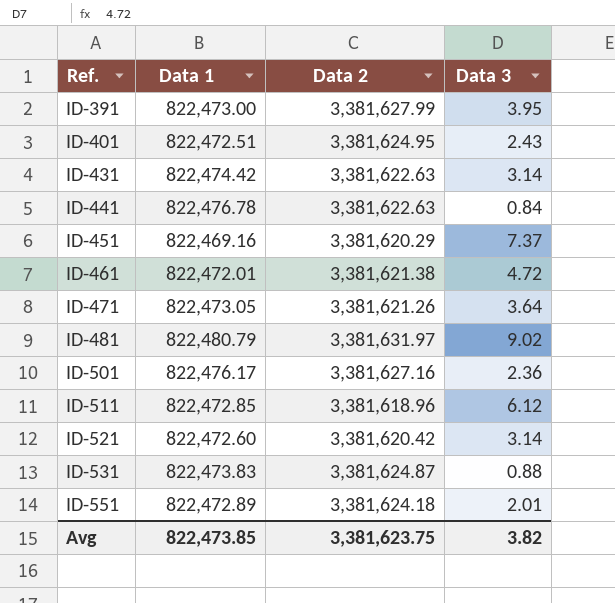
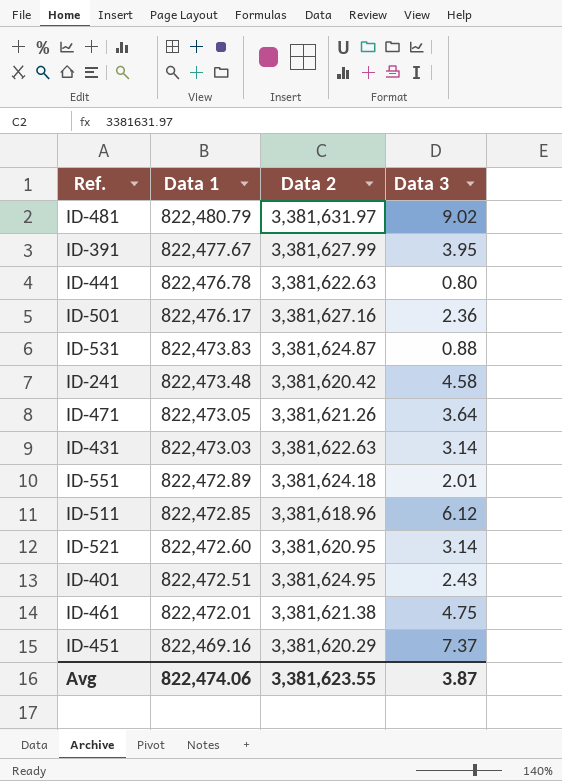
row order: Ref. ascending -> Data 1 descending
ID-391 | Data 1: 822,473.00 -> 822,477.67
ID-441 | Data 3: 0.84 -> 0.80
row ID-241: none -> 822,473.48 | 3,381,620.42 | 4.58
ID-431 | Data 1: 822,474.42 -> 822,473.03
ID-521 | Data 2: 3,381,620.42 -> 3,381,620.95
ID-461 | Data 3: 4.72 -> 4.75
Avg | Data 1: 822,473.85 -> 822,474.06
Avg | Data 2: 3,381,623.75 -> 3,381,623.55
Avg | Data 3: 3.82 -> 3.87

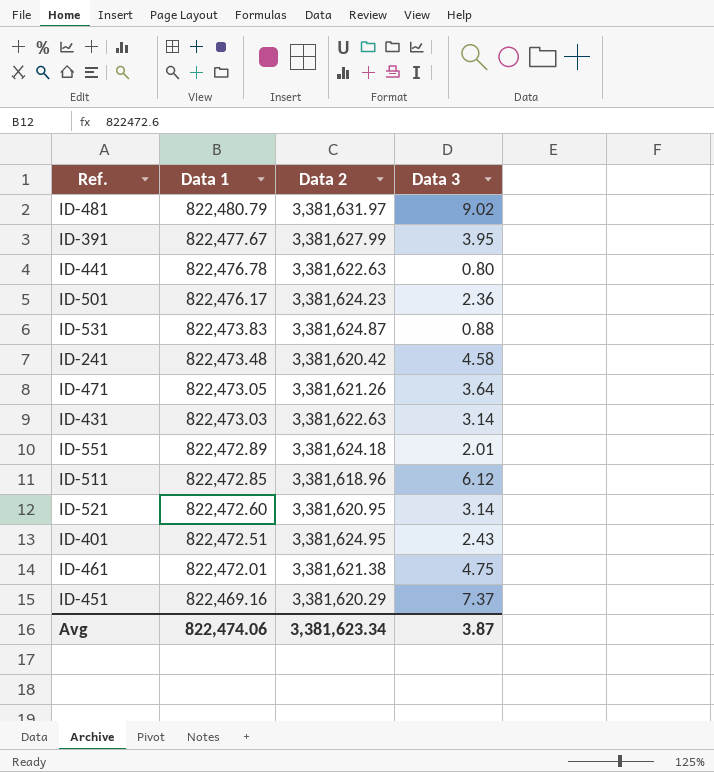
ID-501 | Data 2: 3,381,627.16 -> 3,381,624.23
Avg | Data 2: 3,381,623.55 -> 3,381,623.34

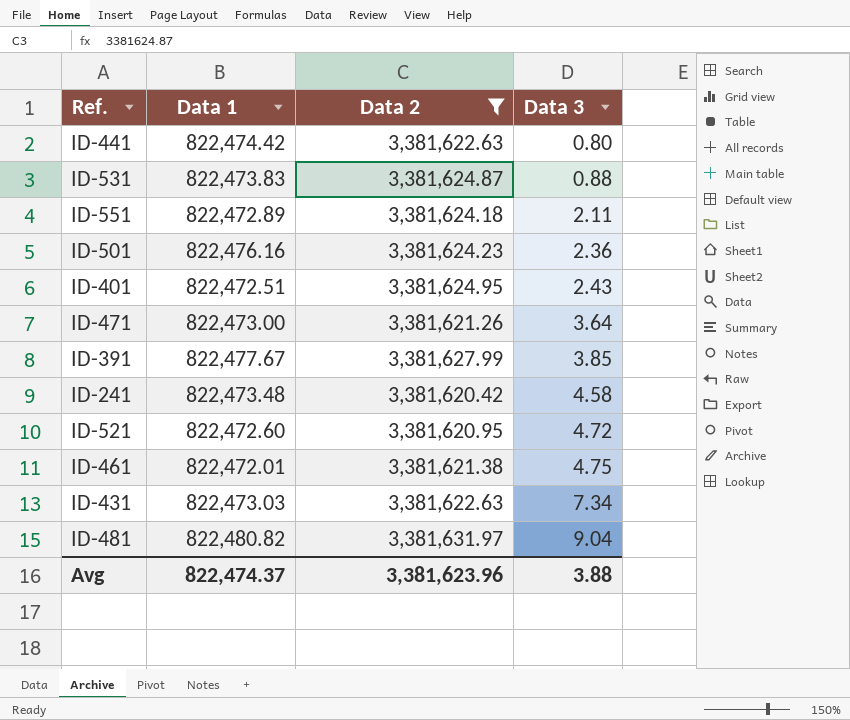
filter: none -> Data 2 >= 3,381,620.42
row order: Data 1 descending -> Data 3 ascending
ID-441 | Data 1: 822,476.78 -> 822,474.42
ID-551 | Data 3: 2.01 -> 2.11
ID-501 | Data 1: 822,476.17 -> 822,476.16
ID-471 | Data 1: 822,473.05 -> 822,473.00
ID-391 | Data 3: 3.95 -> 3.85
ID-521 | Data 3: 3.14 -> 4.72
ID-431 | Data 3: 3.14 -> 7.34
ID-481 | Data 1: 822,480.79 -> 822,480.82
ID-481 | Data 3: 9.02 -> 9.04
Avg | Data 1: 822,474.06 -> 822,474.37
Avg | Data 2: 3,381,623.34 -> 3,381,623.96
Avg | Data 3: 3.87 -> 3.88

